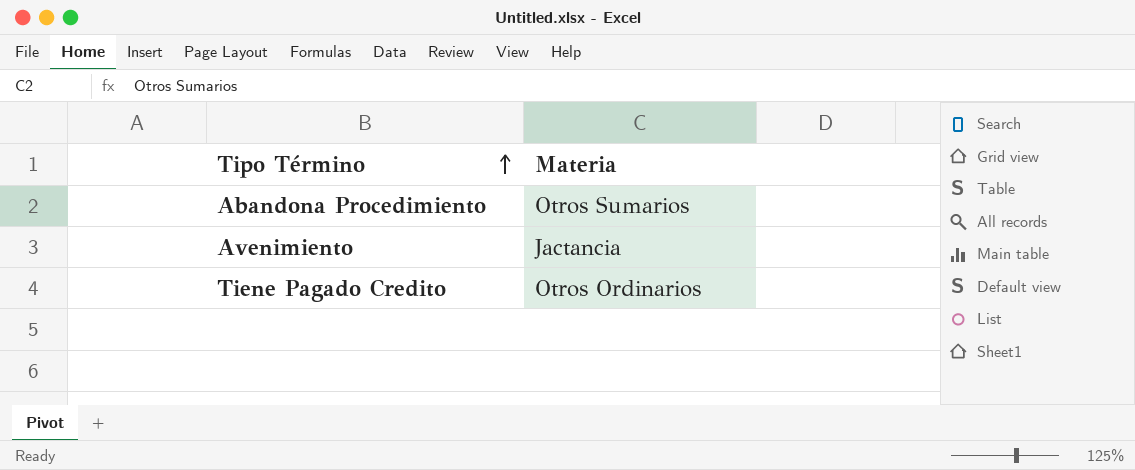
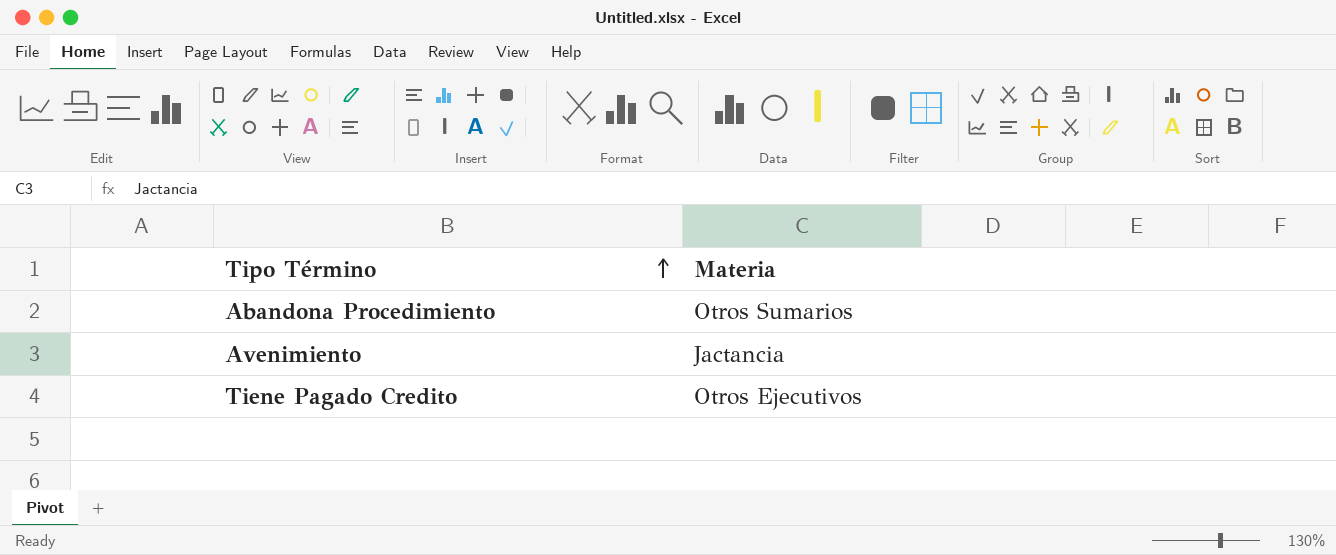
Tiene Pagado Credito | Materia: Otros Ordinarios -> Otros Ejecutivos

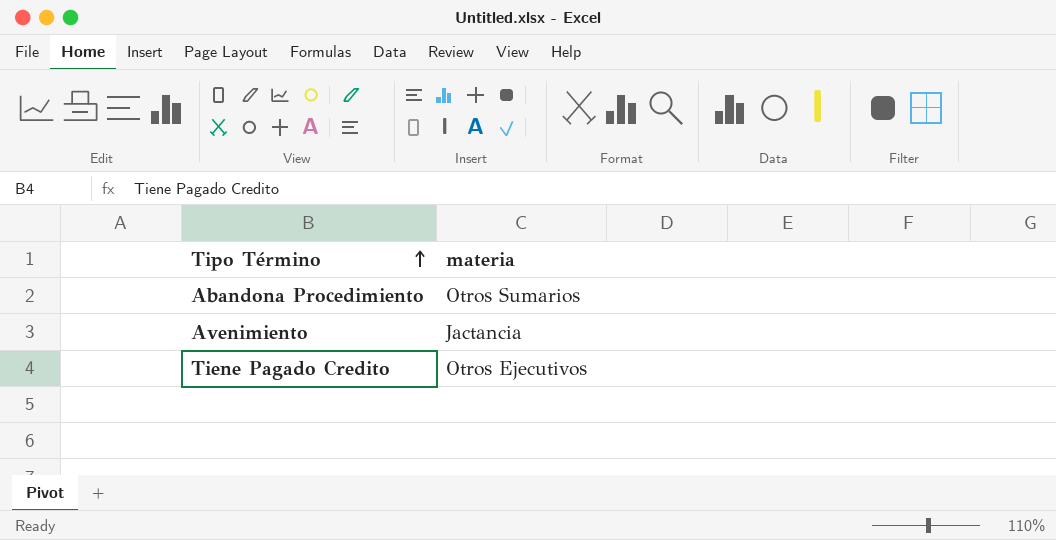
column name: Materia -> materia

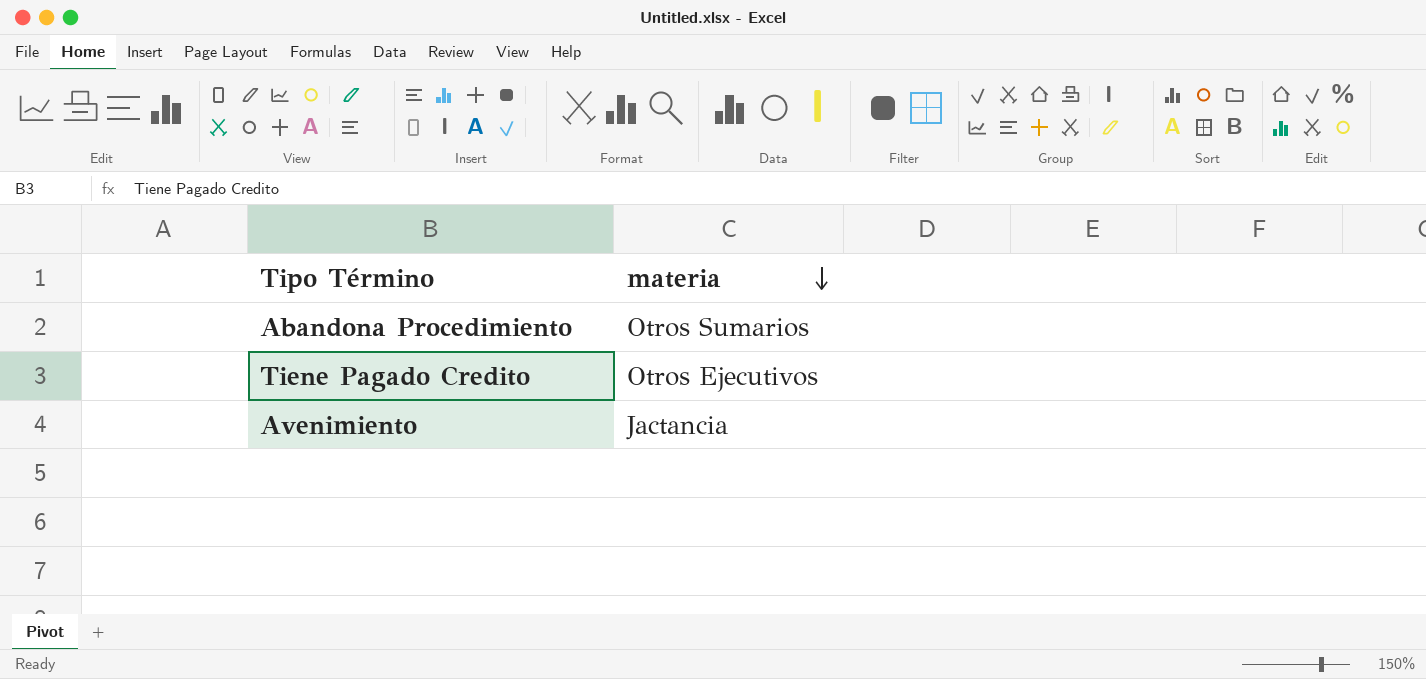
row order: Tipo Término ascending -> materia descending

